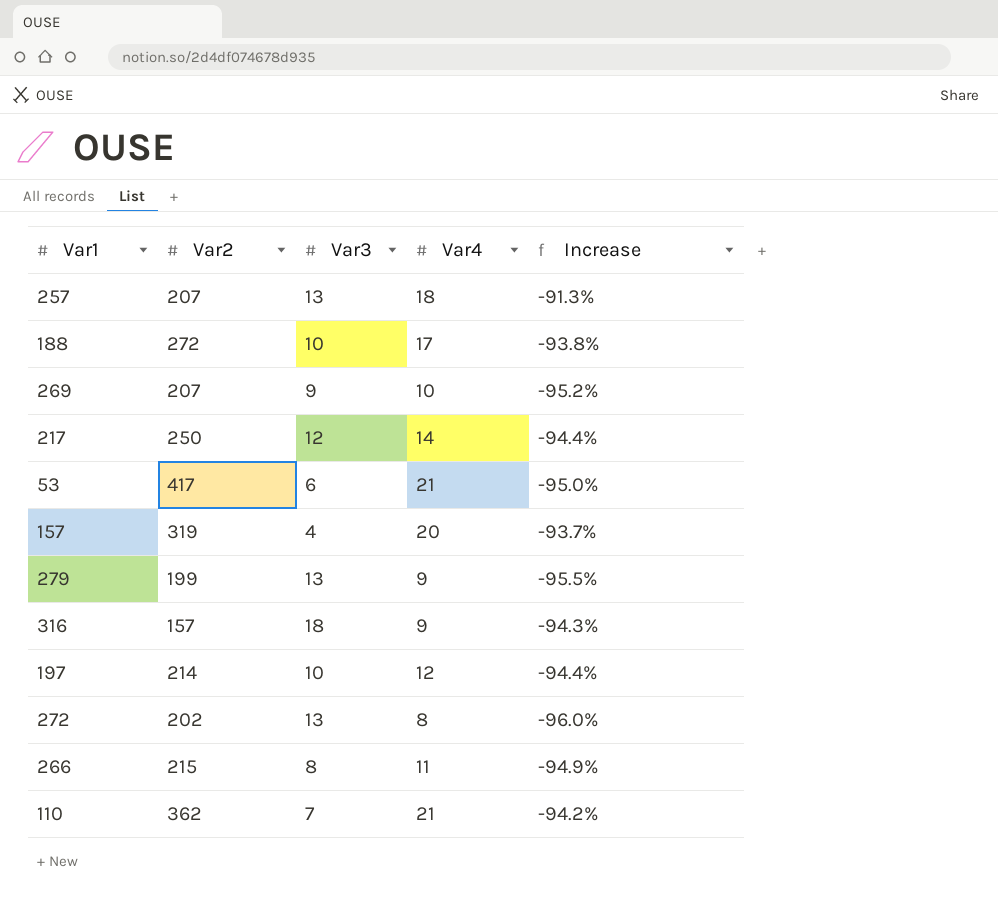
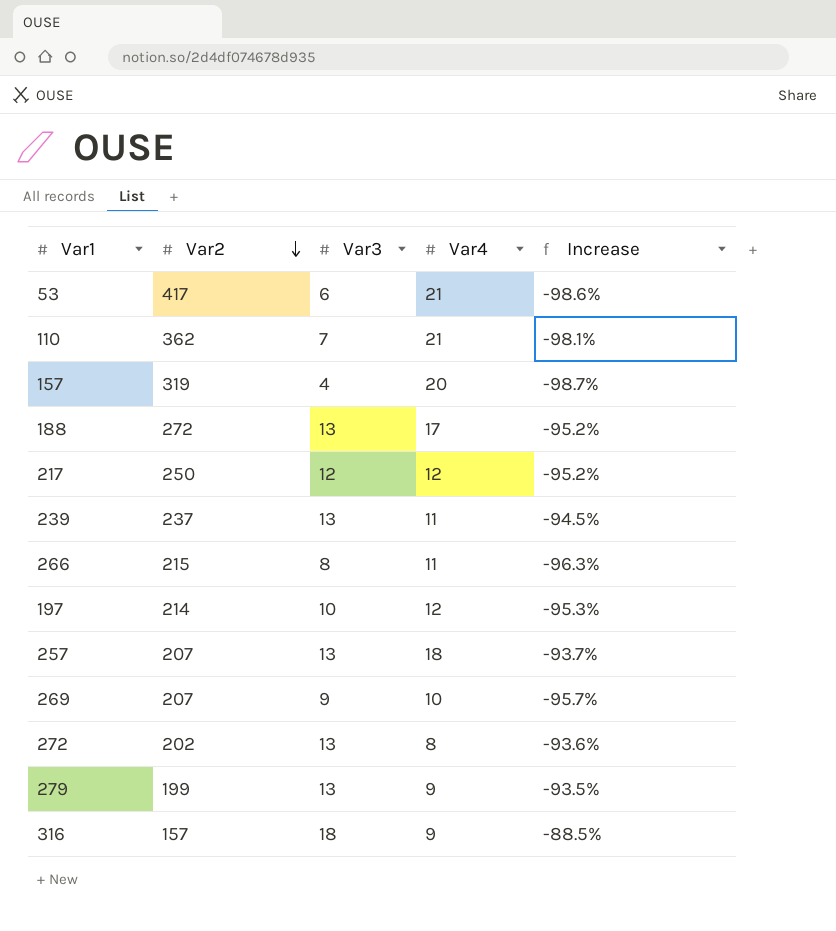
row order: none -> Var2 descending
column Increase | formula: ([Var4] - [Var2]) / [Var2] -> ([Var3] - [Var2]) / [Var2]
188 | Var3: 10 -> 13
217 | Var4: 14 -> 12
row 239: none -> 237 | 13 | 11 | -94.5%

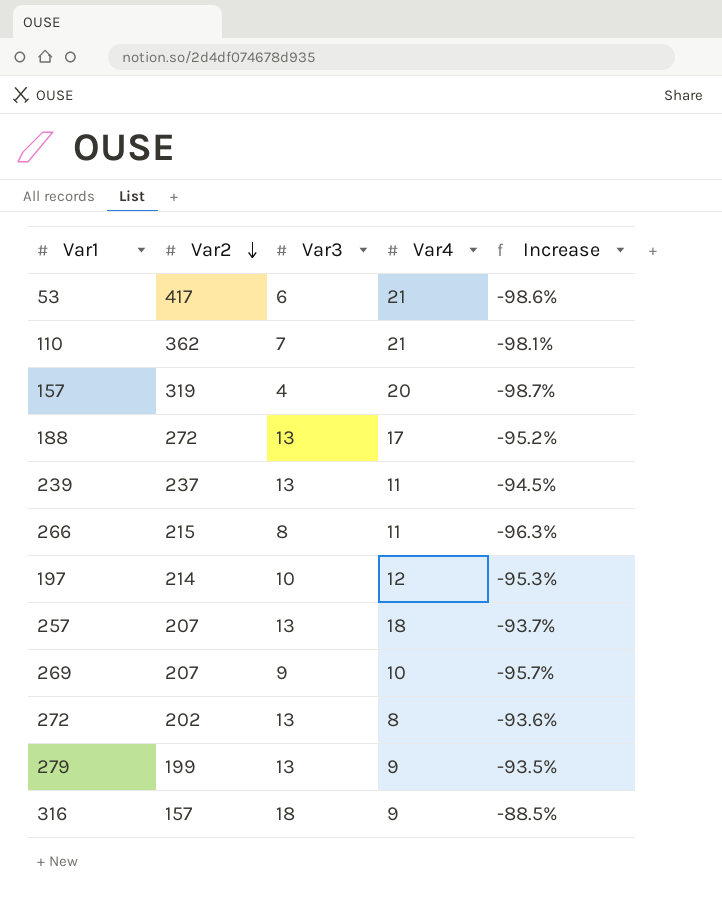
row 217: 250 | 12 | 12 | -95.2% -> none

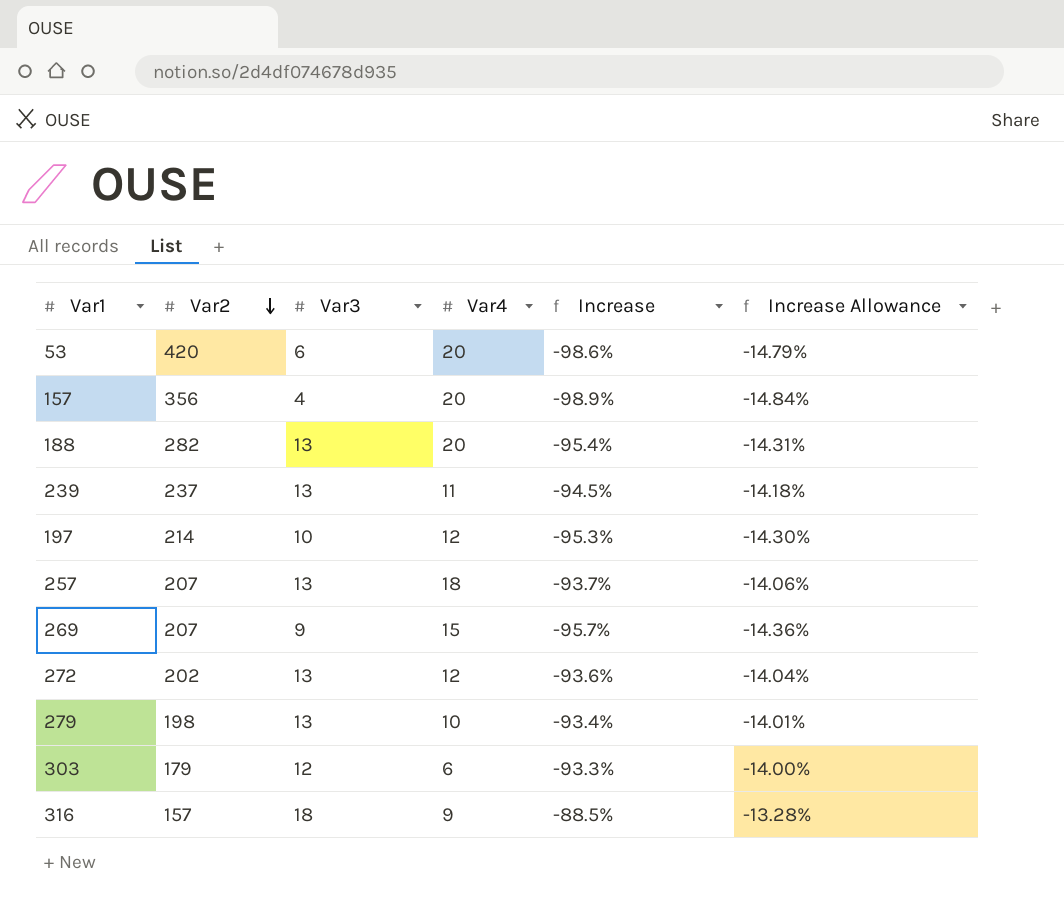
column Increase Allowance | formula: none -> [Increase] * 0.15
row 110: 362 | 7 | 21 | -98.1% -> none
row 266: 215 | 8 | 11 | -96.3% -> none
53 | Var2: 417 -> 420
53 | Var4: 21 -> 20
157 | Var2: 319 -> 356
157 | Increase: -98.7% -> -98.9%
188 | Var2: 272 -> 282
188 | Var4: 17 -> 20
188 | Increase: -95.2% -> -95.4%
269 | Var4: 10 -> 15
272 | Var4: 8 -> 12
279 | Var2: 199 -> 198
279 | Var4: 9 -> 10
279 | Increase: -93.5% -> -93.4%
row 303: none -> 179 | 12 | 6 | -93.3% | -14.00%

